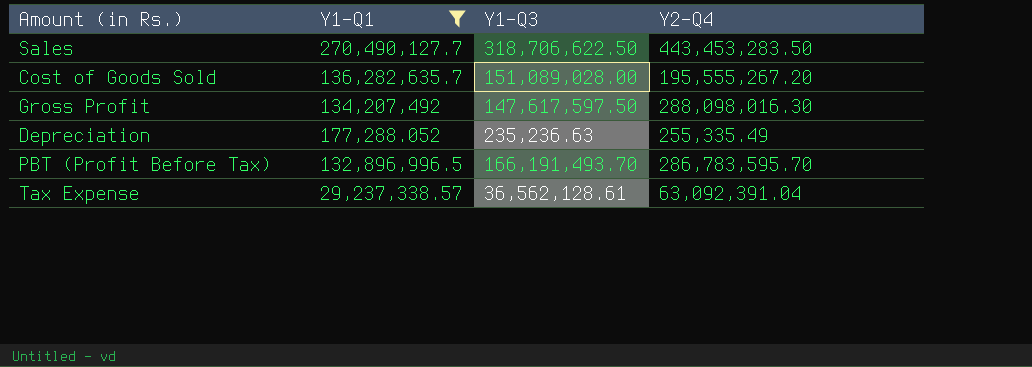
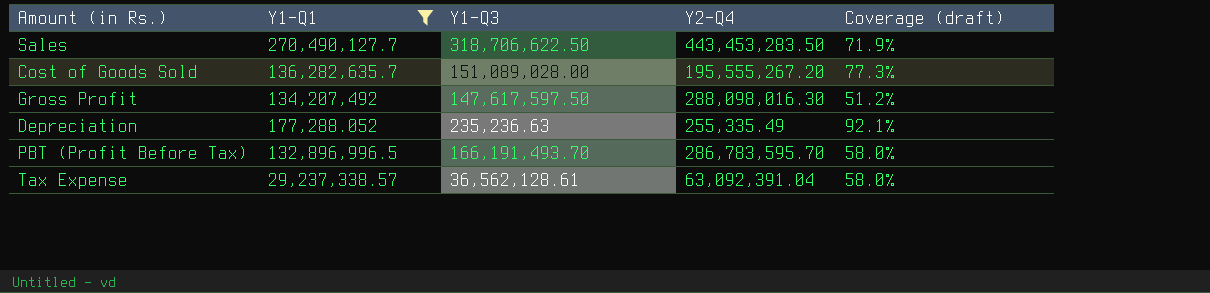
column Coverage (draft) | formula: none -> [Y1-Q3] / [Y2-Q4]

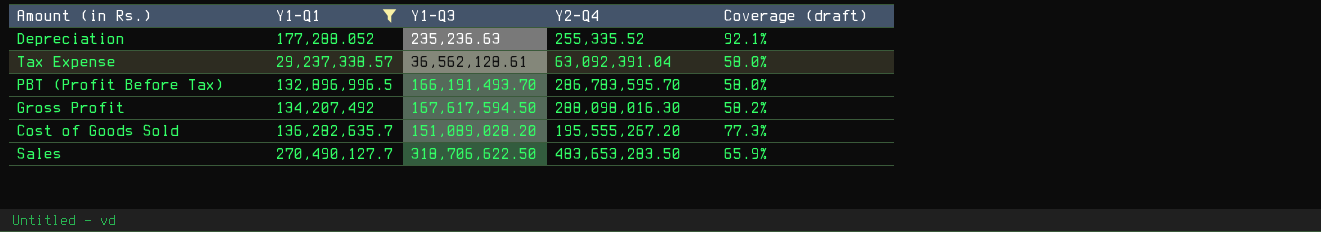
row order: none -> Y1-Q1 ascending
Depreciation | Y2-Q4: 255,335.49 -> 255,335.52
Gross Profit | Y1-Q3: 147,617,597.50 -> 167,617,594.50
Gross Profit | Coverage (draft): 51.2% -> 58.2%
Cost of Goods Sold | Y1-Q3: 151,089,028.00 -> 151,089,028.20
Sales | Y2-Q4: 443,453,283.50 -> 483,653,283.50
Sales | Coverage (draft): 71.9% -> 65.9%

